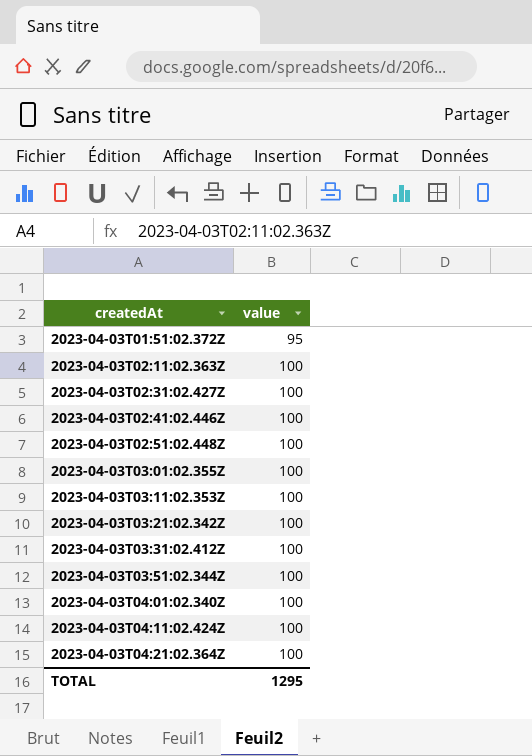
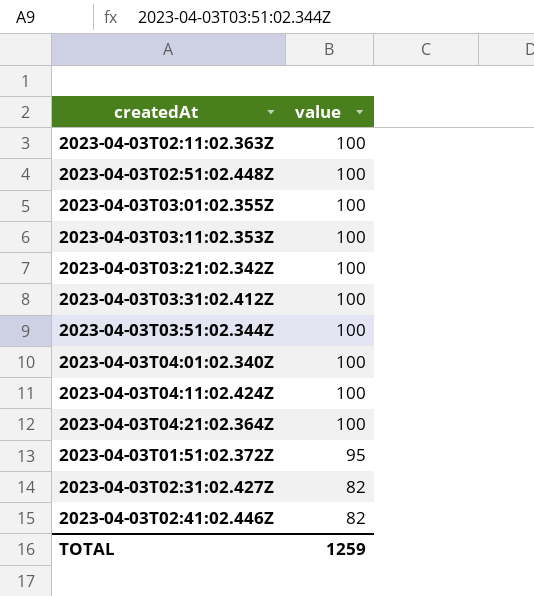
row order: createdAt ascending -> value descending
2023-04-03T02:31:02.427Z | value: 100 -> 82
2023-04-03T02:41:02.446Z | value: 100 -> 82
TOTAL | value: 1295 -> 1259

